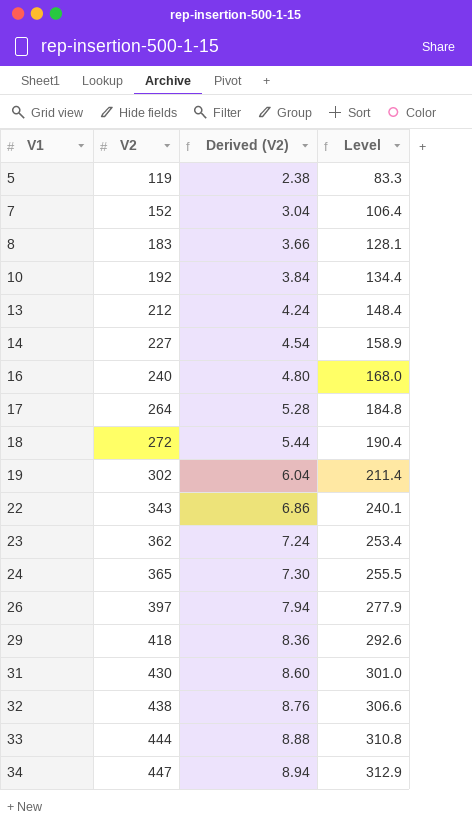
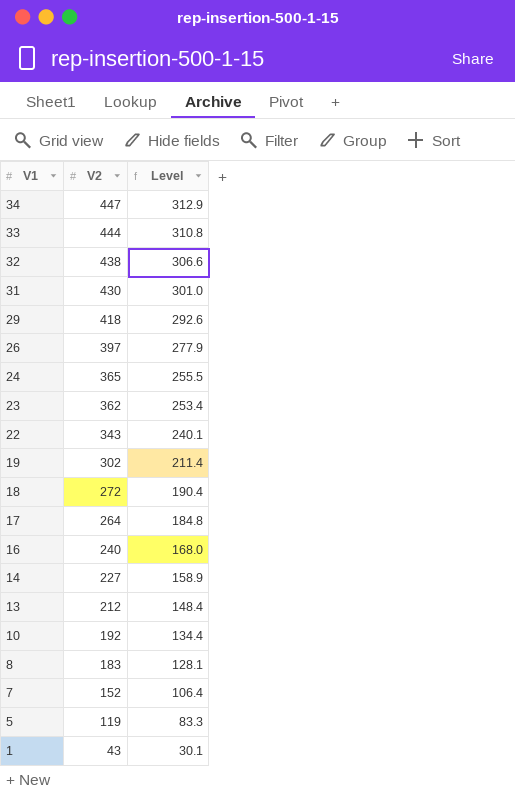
row order: V1 ascending -> V1 descending
column Derived (V2) | formula: [V2] * 0.02 -> none
row 1: none -> 43 | 30.1

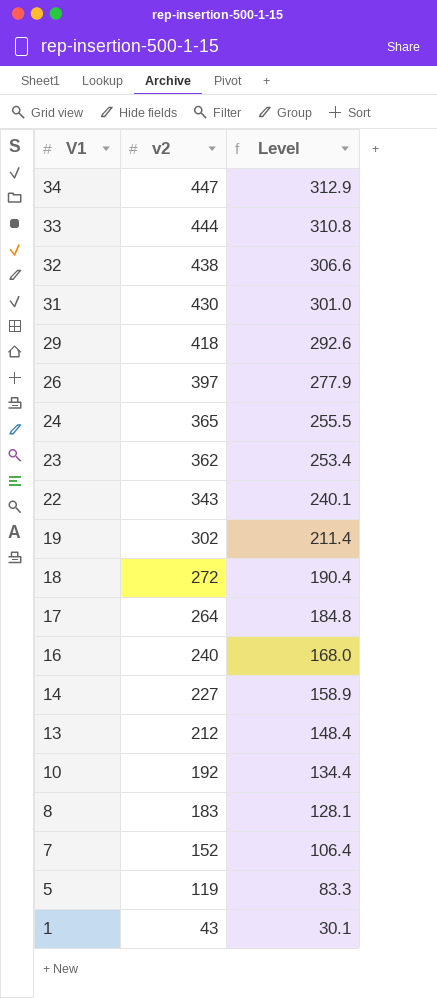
column name: V2 -> v2

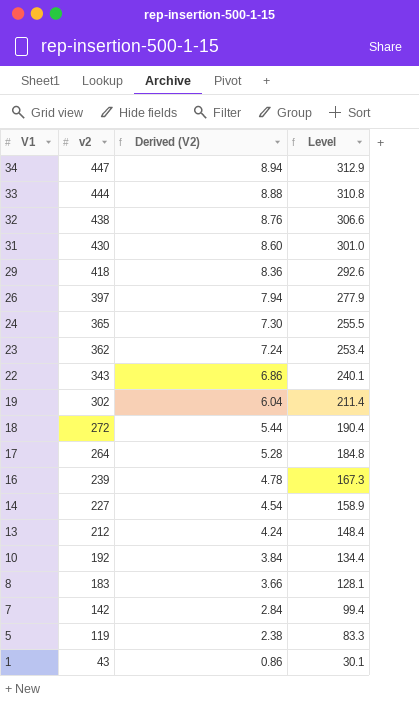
column Derived (V2) | formula: none -> [v2] * 0.02
16 | v2: 240 -> 239
16 | Level: 168.0 -> 167.3
7 | v2: 152 -> 142
7 | Level: 106.4 -> 99.4

